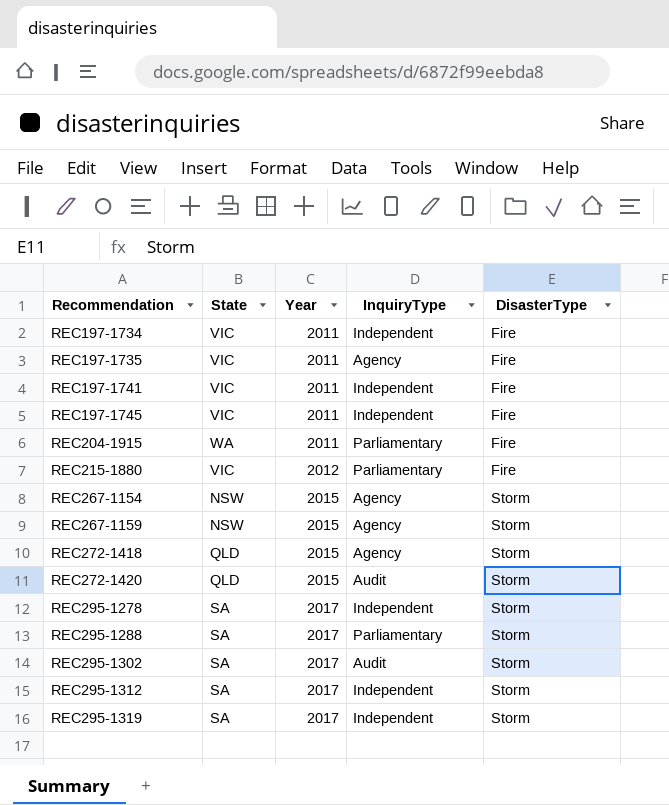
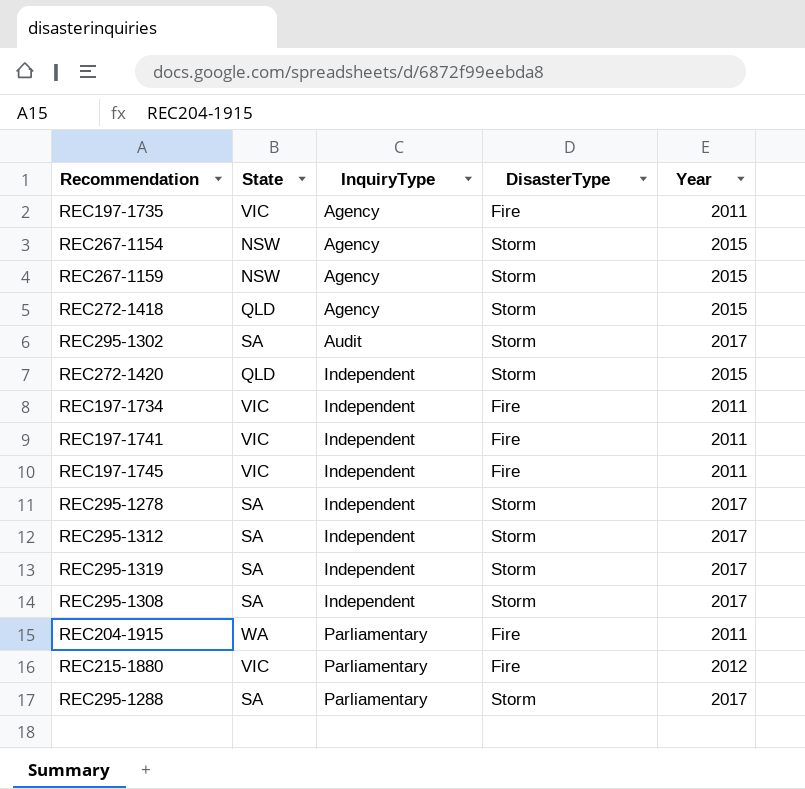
row order: Recommendation ascending -> InquiryType ascending
column Year | position: 3 -> 5
REC272-1420 | InquiryType: Audit -> Independent
row REC295-1308: none -> SA | Independent | Storm | 2017

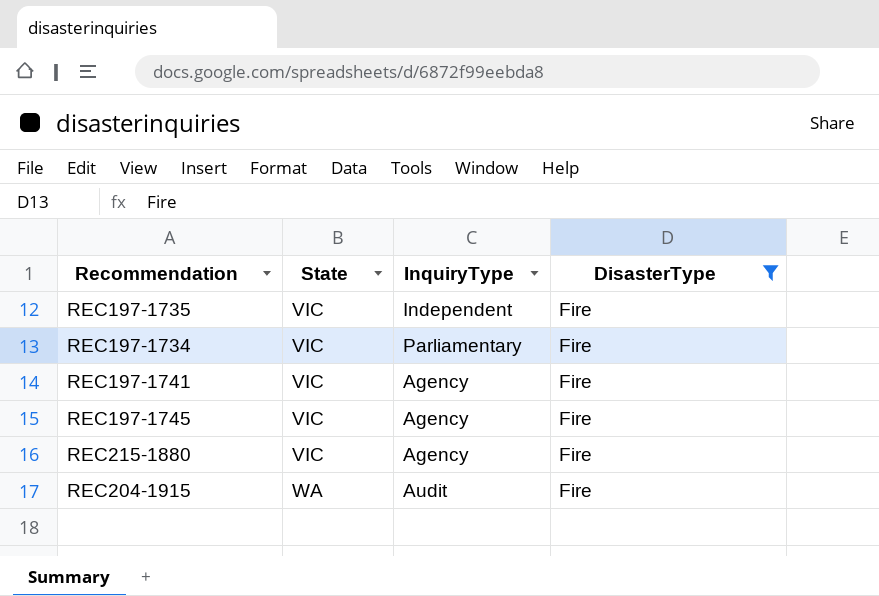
filter: none -> DisasterType = Fire
row order: InquiryType ascending -> State ascending
column Year | position: 5 -> none
REC197-1735 | InquiryType: Agency -> Independent
REC197-1734 | InquiryType: Independent -> Parliamentary
REC197-1741 | InquiryType: Independent -> Agency
REC197-1745 | InquiryType: Independent -> Agency
REC215-1880 | InquiryType: Parliamentary -> Agency
REC204-1915 | InquiryType: Parliamentary -> Audit

